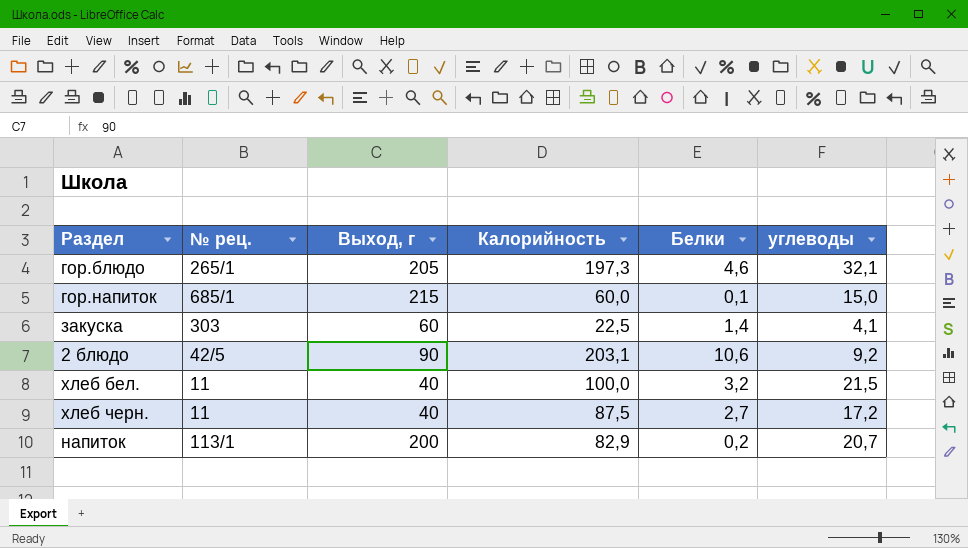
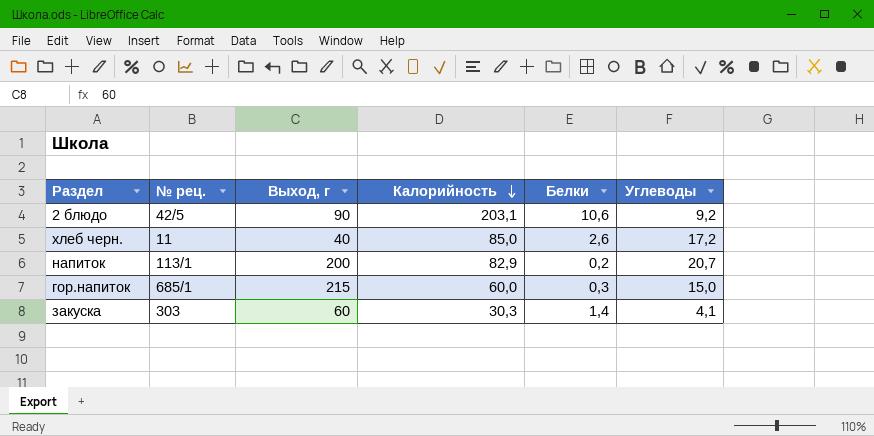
row order: none -> Калорийность descending
column name: углеводы -> Углеводы
row гор.блюдо: 265/1 | 205 | 197,3 | 4,6 | 32,1 -> none
row хлеб бел.: 11 | 40 | 100,0 | 3,2 | 21,5 -> none
хлеб черн. | Калорийность: 87,5 -> 85,0
хлеб черн. | Белки: 2,7 -> 2,6
гор.напиток | Белки: 0,1 -> 0,3
закуска | Калорийность: 22,5 -> 30,3

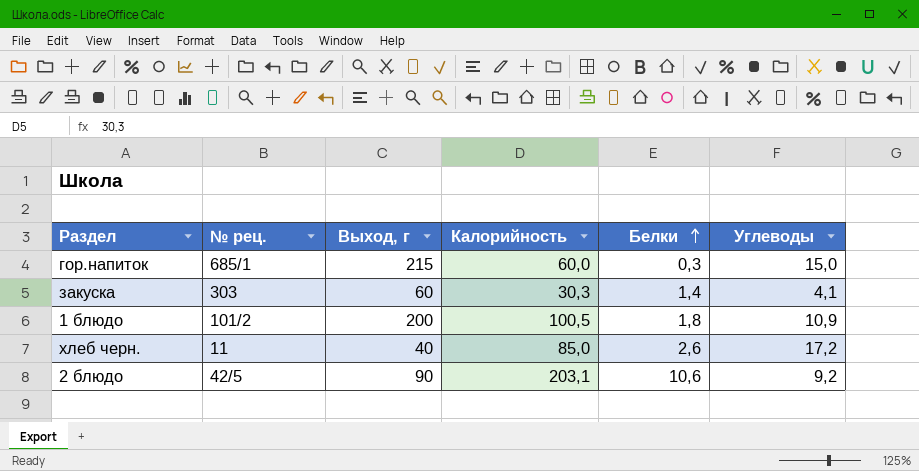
row order: Калорийность descending -> Белки ascending
row напиток: 113/1 | 200 | 82,9 | 0,2 | 20,7 -> none
row 1 блюдо: none -> 101/2 | 200 | 100,5 | 1,8 | 10,9

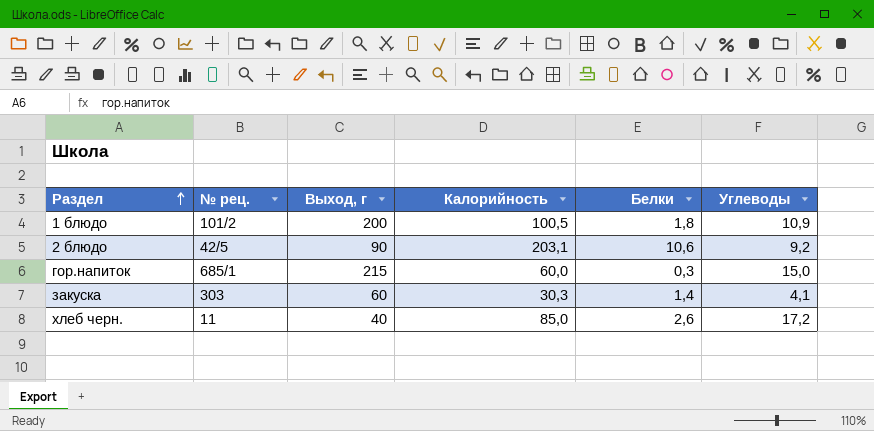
row order: Белки ascending -> Раздел ascending

